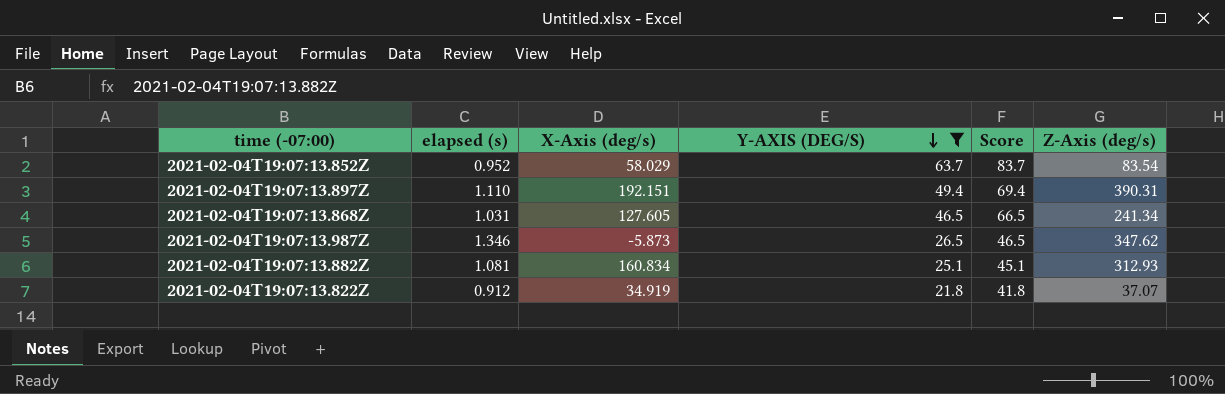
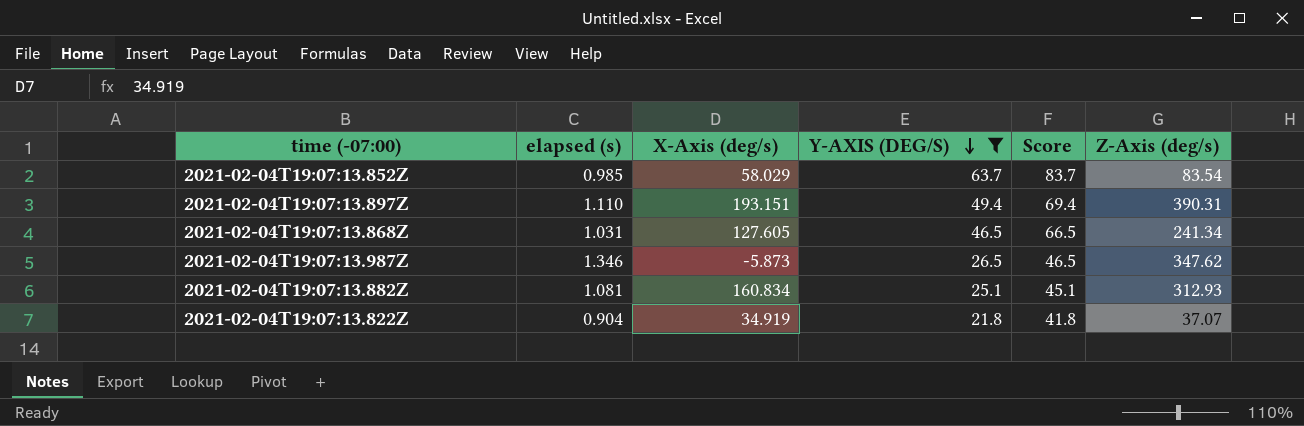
2021-02-04T19:07:13.852Z | elapsed (s): 0.952 -> 0.985
2021-02-04T19:07:13.897Z | X-Axis (deg/s): 192.151 -> 193.151
2021-02-04T19:07:13.822Z | elapsed (s): 0.912 -> 0.904

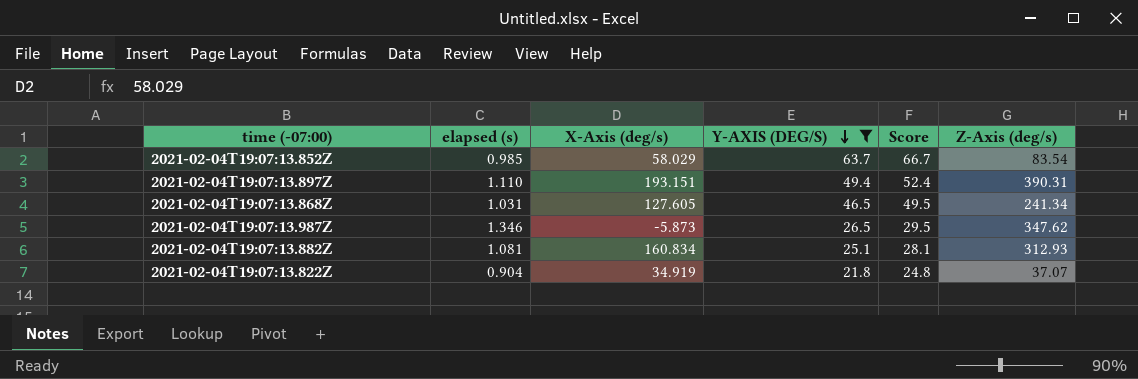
column Score | formula: [Y-AXIS (DEG/S)] + 20 -> [Y-AXIS (DEG/S)] + 3

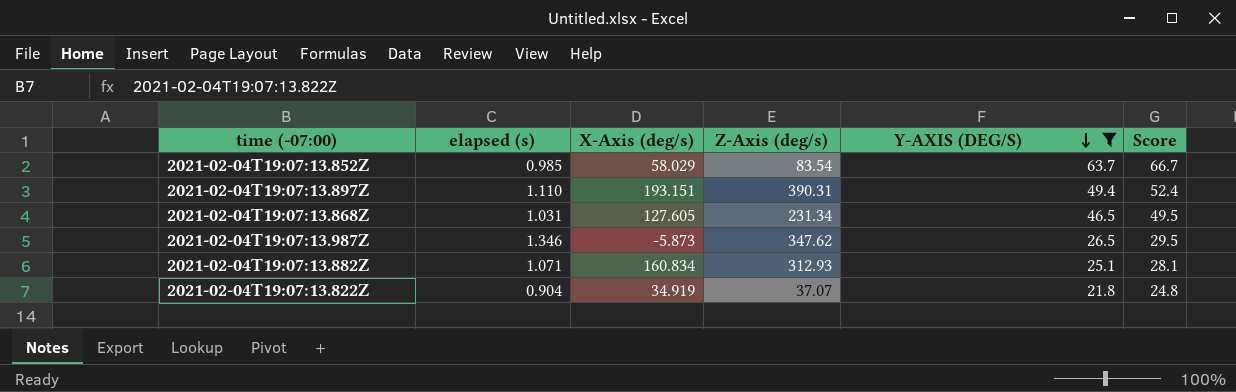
column Z-Axis (deg/s) | position: 6 -> 4
2021-02-04T19:07:13.868Z | Z-Axis (deg/s): 241.34 -> 231.34
2021-02-04T19:07:13.882Z | elapsed (s): 1.081 -> 1.071

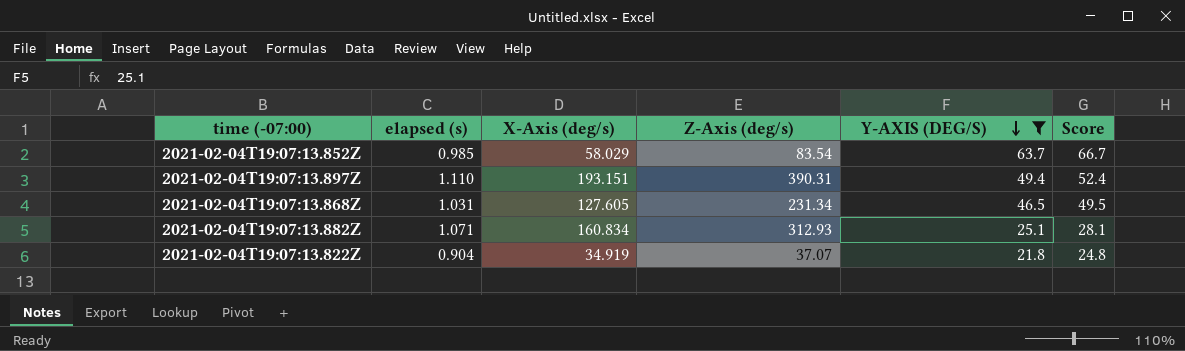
row 2021-02-04T19:07:13.987Z: 1.346 | -5.873 | 347.62 | 26.5 | 29.5 -> none

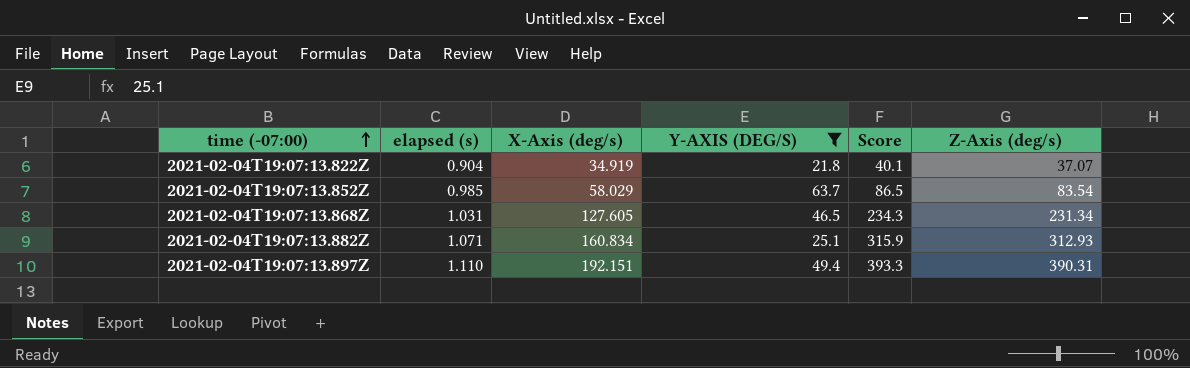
row order: Y-AXIS (DEG/S) descending -> time (-07:00) ascending
column Score | formula: [Y-AXIS (DEG/S)] + 3 -> [Z-Axis (deg/s)] + 3
column Z-Axis (deg/s) | position: 4 -> 6
2021-02-04T19:07:13.897Z | X-Axis (deg/s): 193.151 -> 192.151

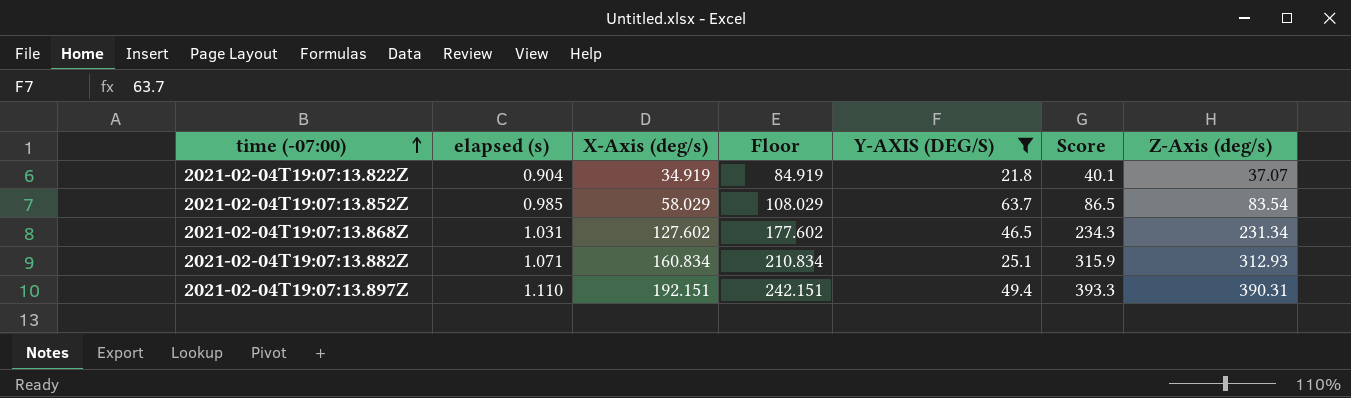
column Floor | formula: none -> [X-Axis (deg/s)] + 50
2021-02-04T19:07:13.868Z | X-Axis (deg/s): 127.605 -> 127.602

